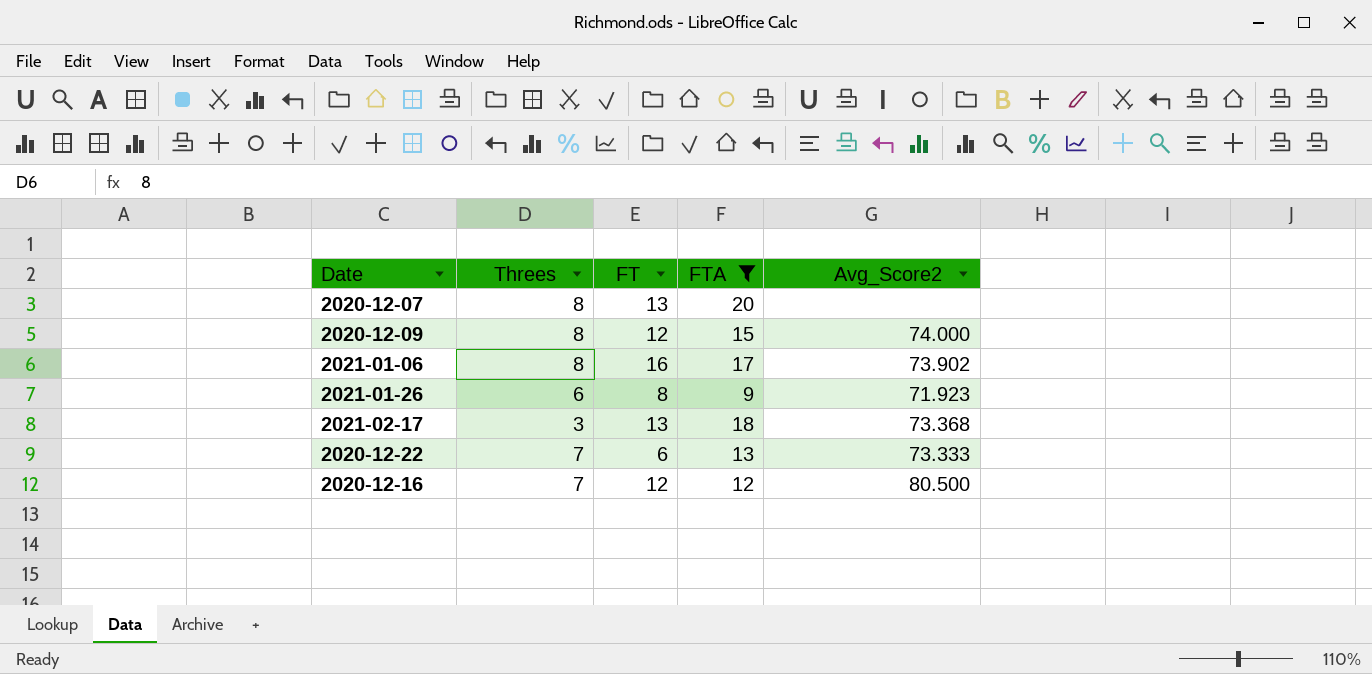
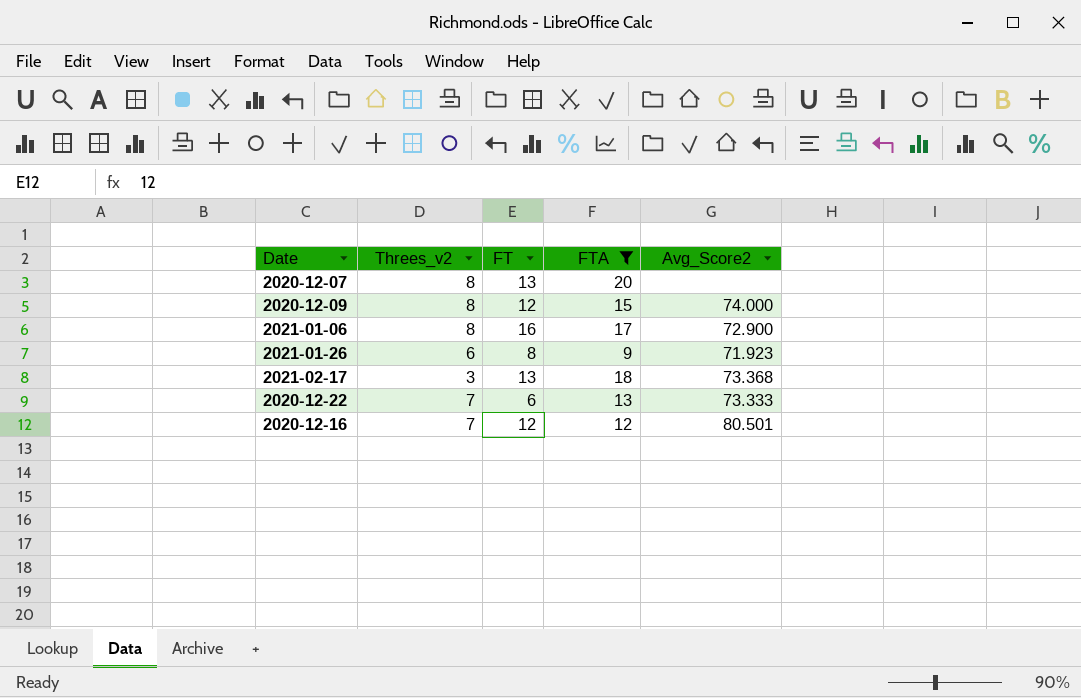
column name: Threes -> Threes_v2
2021-01-06 | Avg_Score2: 73.902 -> 72.900
2020-12-16 | Avg_Score2: 80.500 -> 80.501

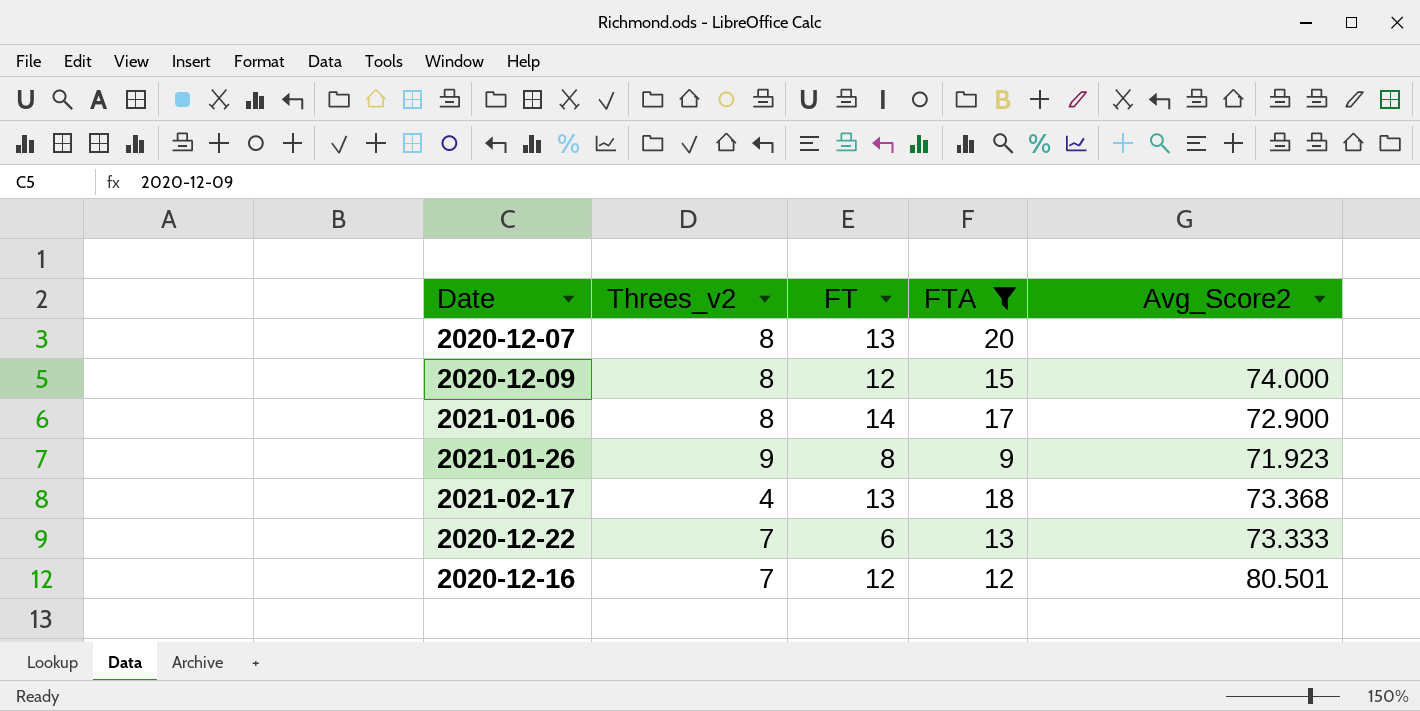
2021-01-06 | FT: 16 -> 14
2021-01-26 | Threes_v2: 6 -> 9
2021-02-17 | Threes_v2: 3 -> 4

